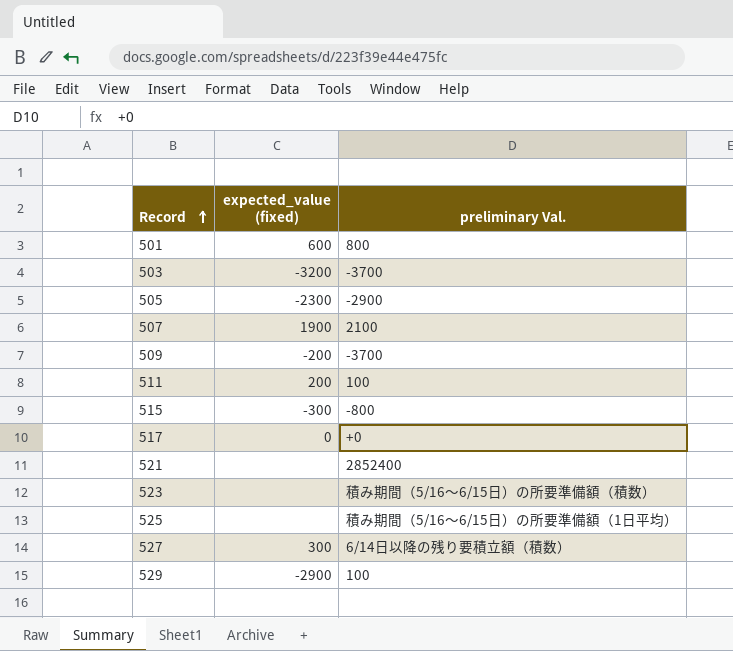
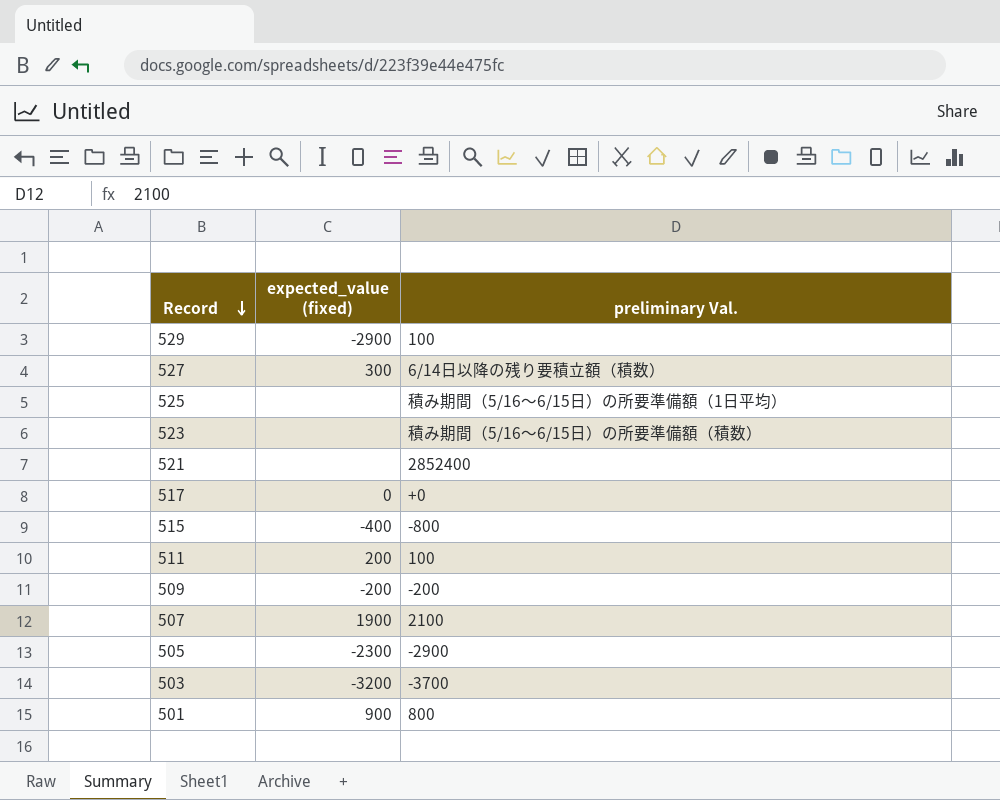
row order: Record ascending -> Record descending
515 | expected_value (fixed): -300 -> -400
509 | preliminary Val.: -3700 -> -200
501 | expected_value (fixed): 600 -> 900

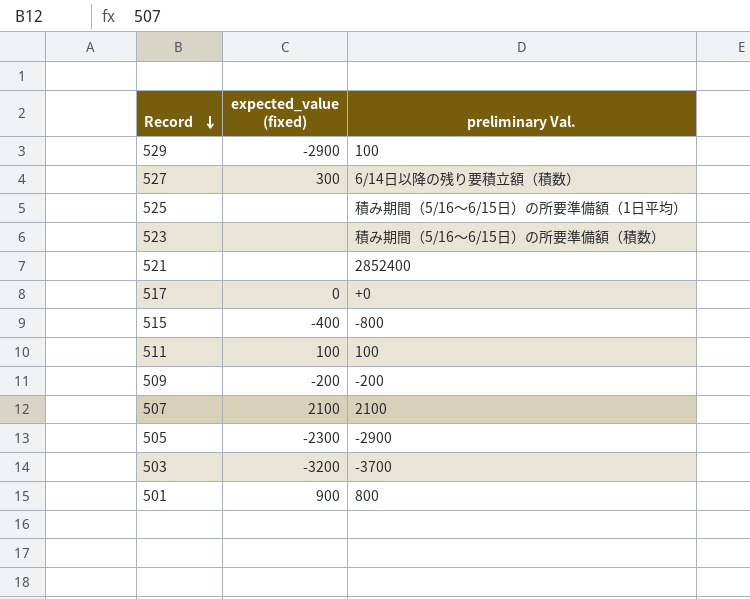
511 | expected_value (fixed): 200 -> 100
507 | expected_value (fixed): 1900 -> 2100

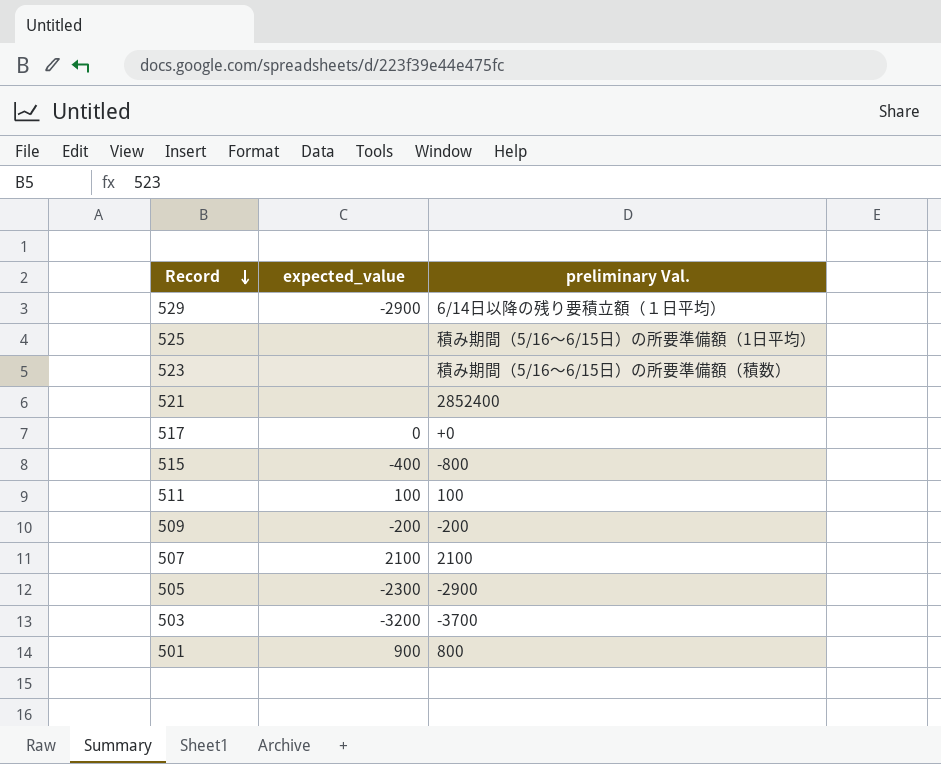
column name: expected_value (fixed) -> expected_value
row 527: 300 | 6/14日以降の残り要積立額（積数） -> none
529 | preliminary Val.: 100 -> 6/14日以降の残り要積立額（１日平均）

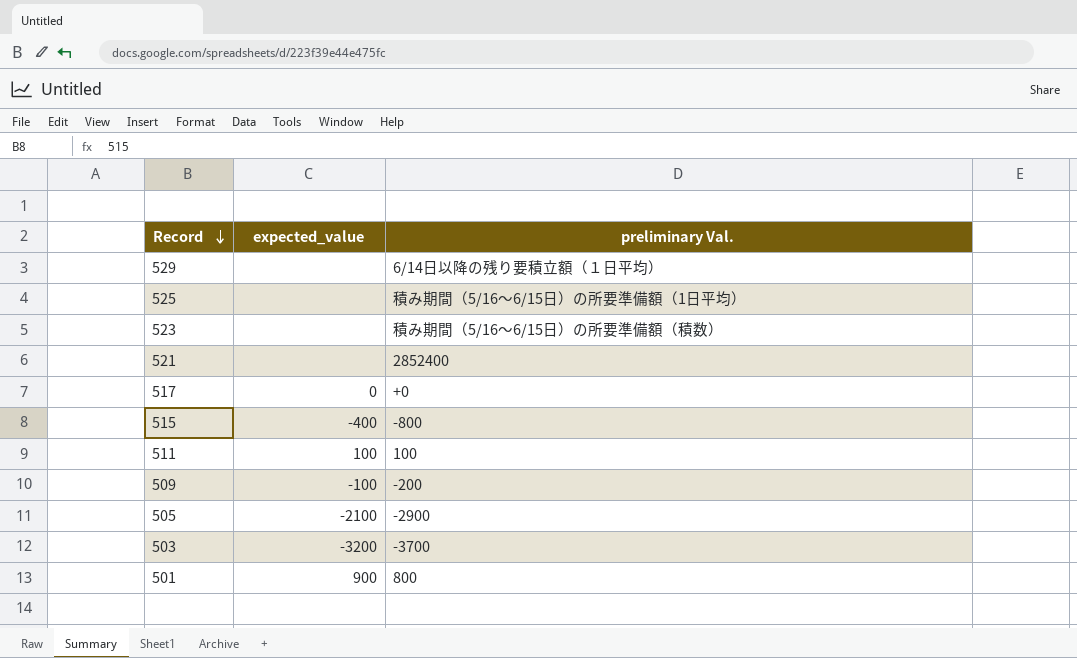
row 507: 2100 | 2100 -> none
529 | expected_value: -2900 -> none
509 | expected_value: -200 -> -100
505 | expected_value: -2300 -> -2100

